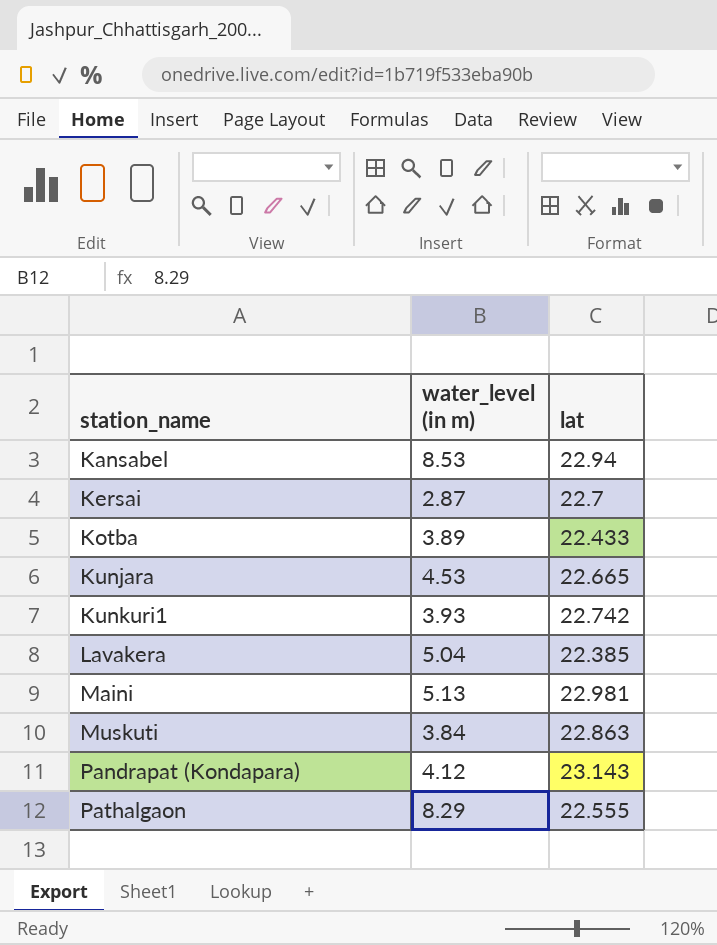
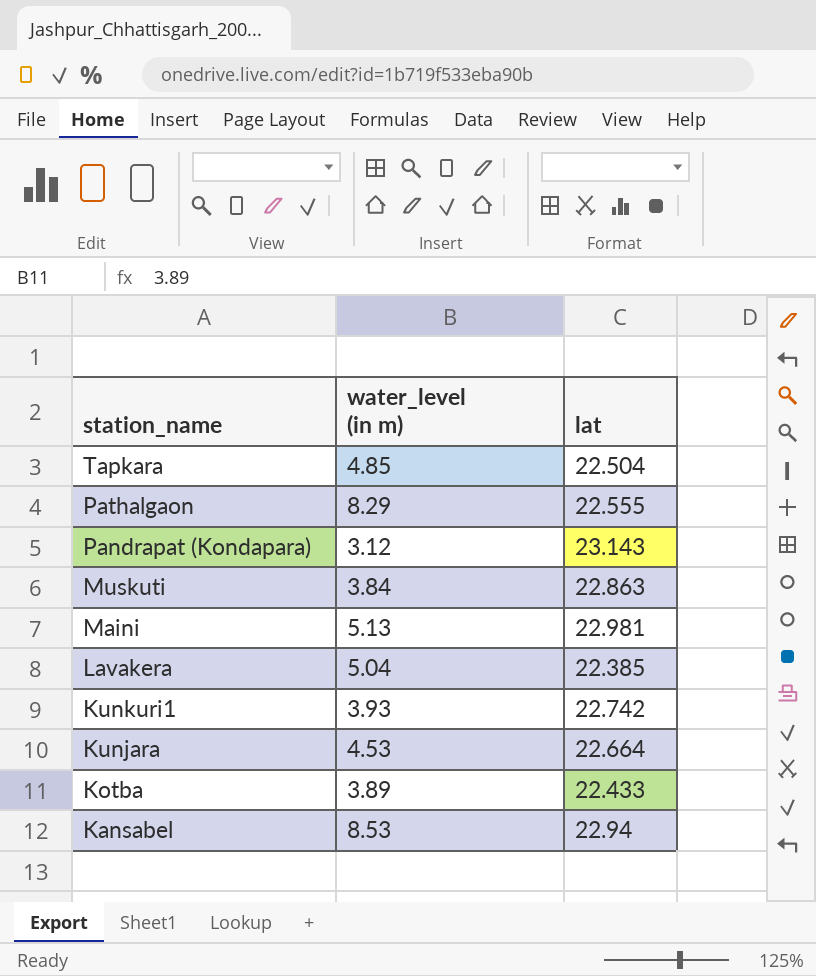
row order: station_name ascending -> station_name descending
row Kersai: 2.87 | 22.7 -> none
row Tapkara: none -> 4.85 | 22.504
Pandrapat (Kondapara) | water_level (in m): 4.12 -> 3.12
Kunjara | lat: 22.665 -> 22.664

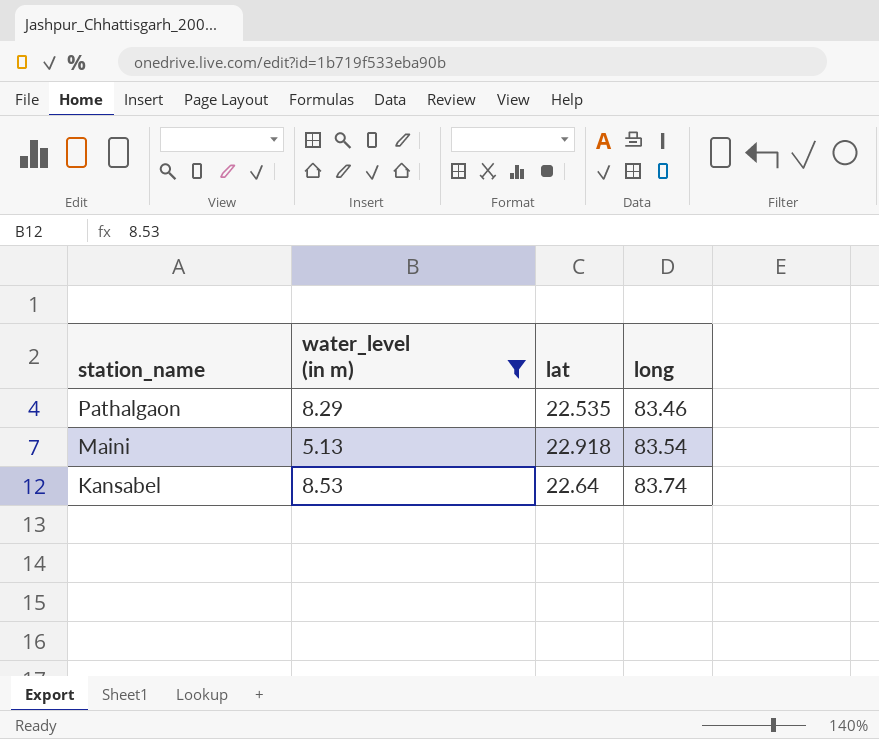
filter: none -> water_level (in m) >= 5.13
column long | position: none -> 4
Pathalgaon | lat: 22.555 -> 22.535
Maini | lat: 22.981 -> 22.918
Kansabel | lat: 22.94 -> 22.64

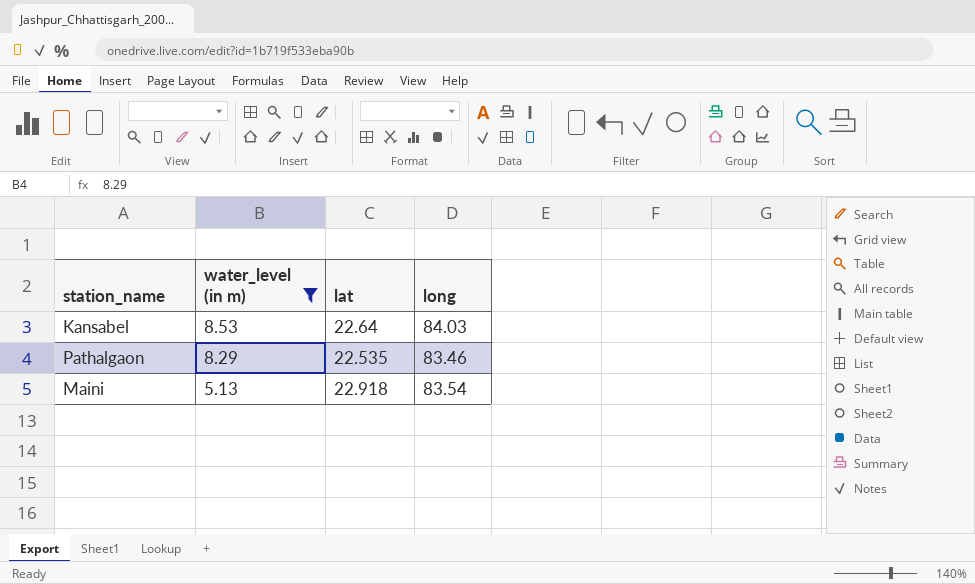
row order: station_name descending -> water_level (in m) descending
Kansabel | long: 83.74 -> 84.03

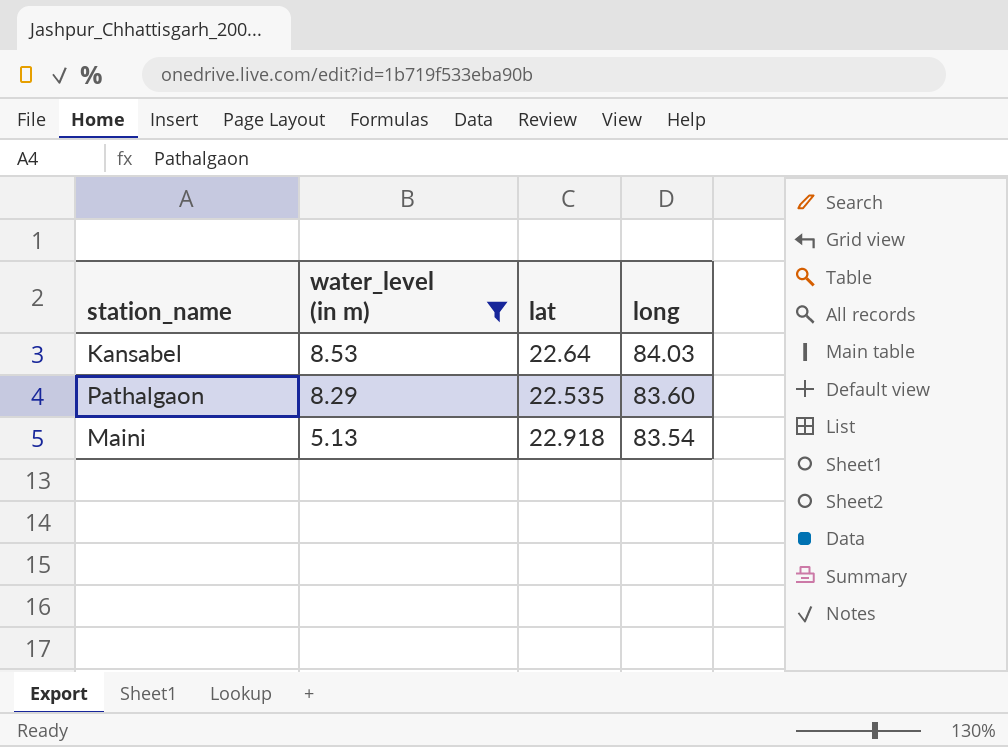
Pathalgaon | long: 83.46 -> 83.60

